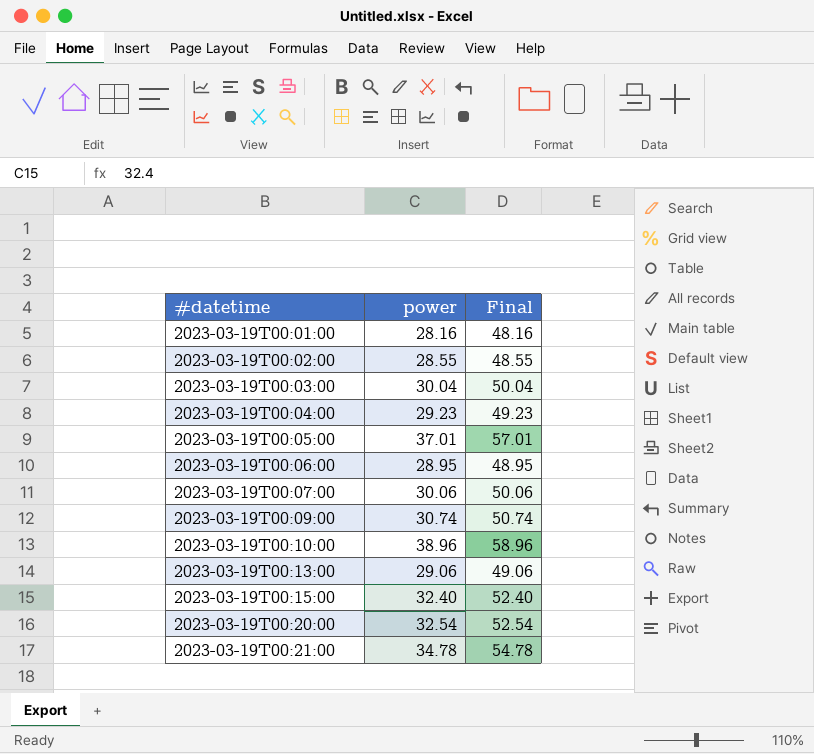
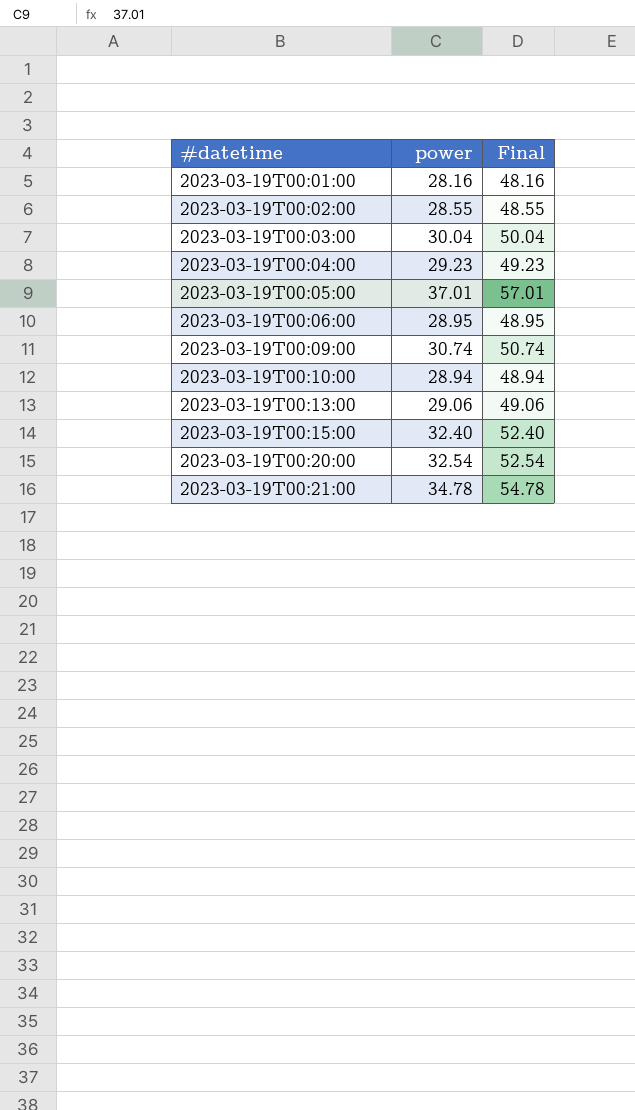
row 2023-03-19T00:07:00: 30.06 | 50.06 -> none
2023-03-19T00:10:00 | power: 38.96 -> 28.94
2023-03-19T00:10:00 | Final: 58.96 -> 48.94

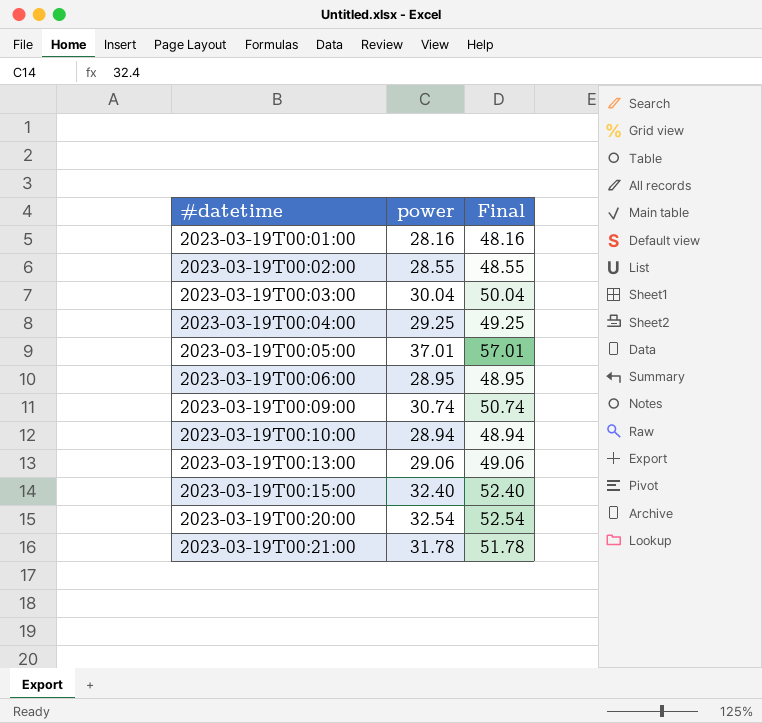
2023-03-19T00:04:00 | power: 29.23 -> 29.25
2023-03-19T00:04:00 | Final: 49.23 -> 49.25
2023-03-19T00:21:00 | power: 34.78 -> 31.78
2023-03-19T00:21:00 | Final: 54.78 -> 51.78

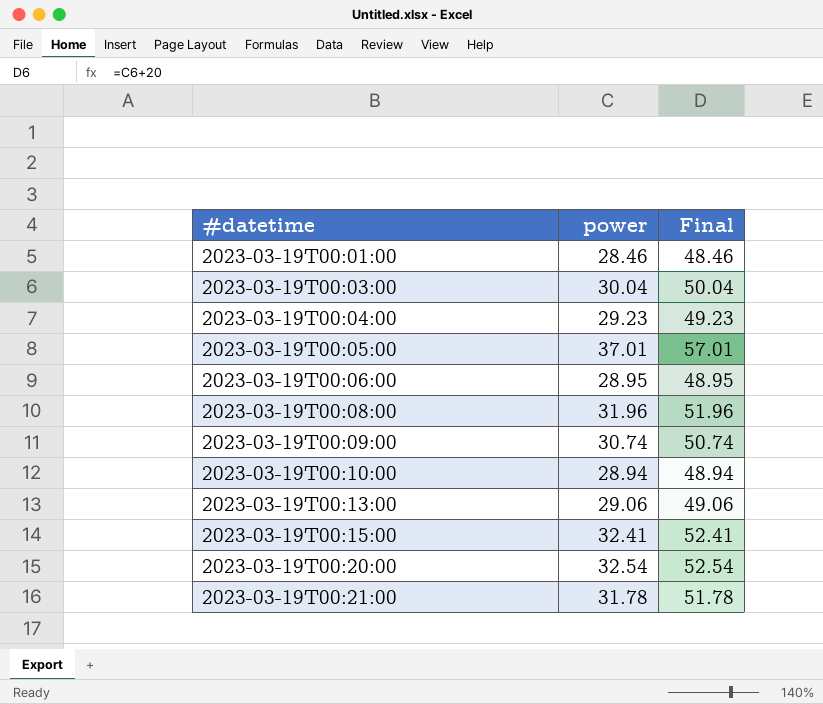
row 2023-03-19T00:02:00: 28.55 | 48.55 -> none
2023-03-19T00:01:00 | power: 28.16 -> 28.46
2023-03-19T00:01:00 | Final: 48.16 -> 48.46
2023-03-19T00:04:00 | power: 29.25 -> 29.23
2023-03-19T00:04:00 | Final: 49.25 -> 49.23
row 2023-03-19T00:08:00: none -> 31.96 | 51.96
2023-03-19T00:15:00 | power: 32.40 -> 32.41
2023-03-19T00:15:00 | Final: 52.40 -> 52.41

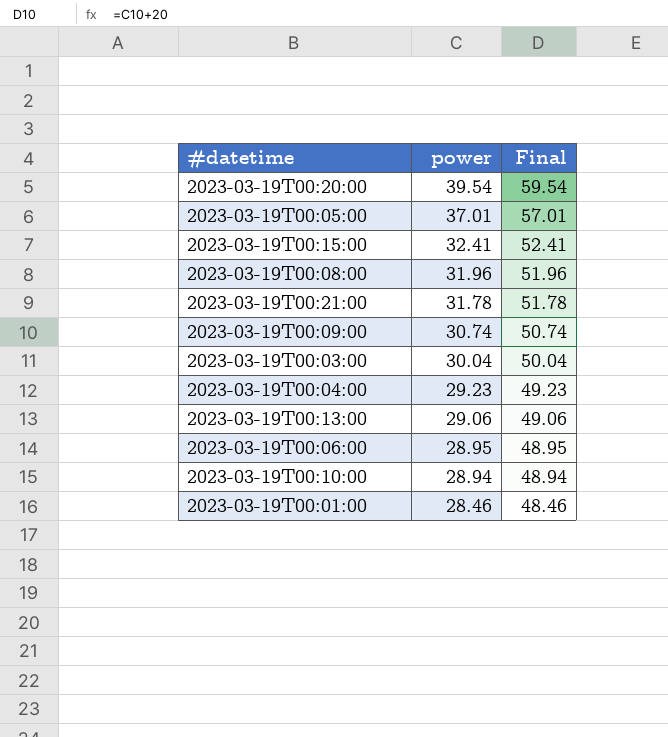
row order: #datetime ascending -> power descending
2023-03-19T00:20:00 | power: 32.54 -> 39.54
2023-03-19T00:20:00 | Final: 52.54 -> 59.54

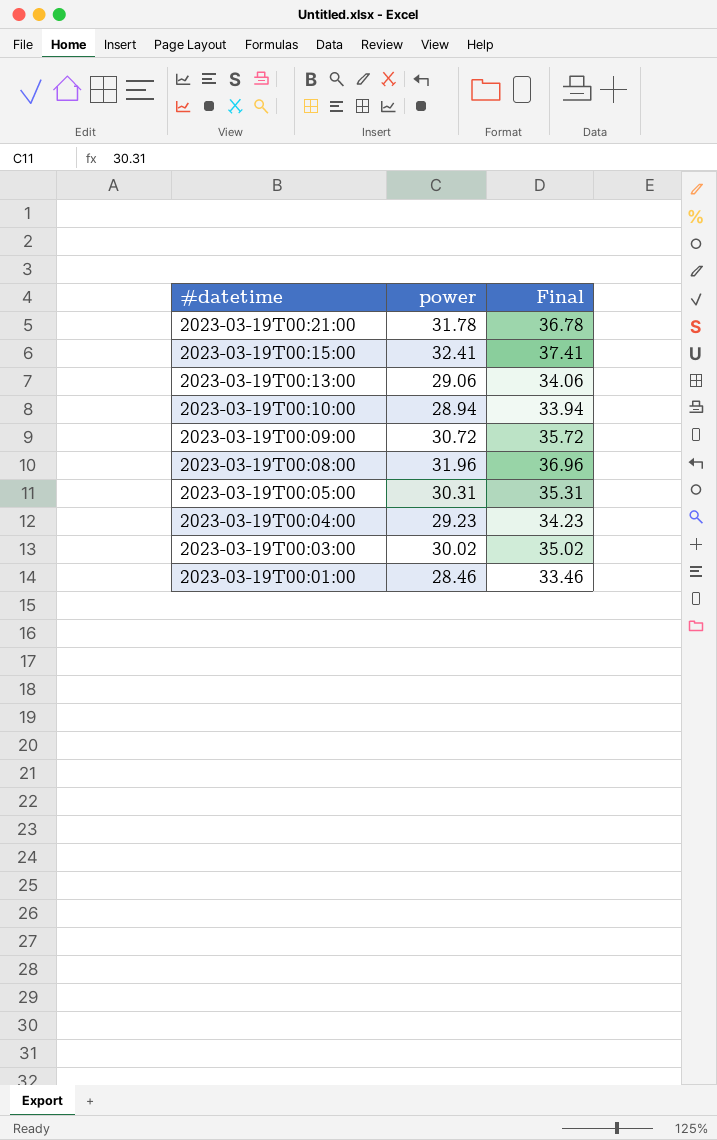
row order: power descending -> #datetime descending
column Final | formula: [power] + 20 -> [power] + 5
row 2023-03-19T00:20:00: 39.54 | 59.54 -> none
row 2023-03-19T00:06:00: 28.95 | 48.95 -> none
2023-03-19T00:09:00 | power: 30.74 -> 30.72
2023-03-19T00:05:00 | power: 37.01 -> 30.31
2023-03-19T00:03:00 | power: 30.04 -> 30.02

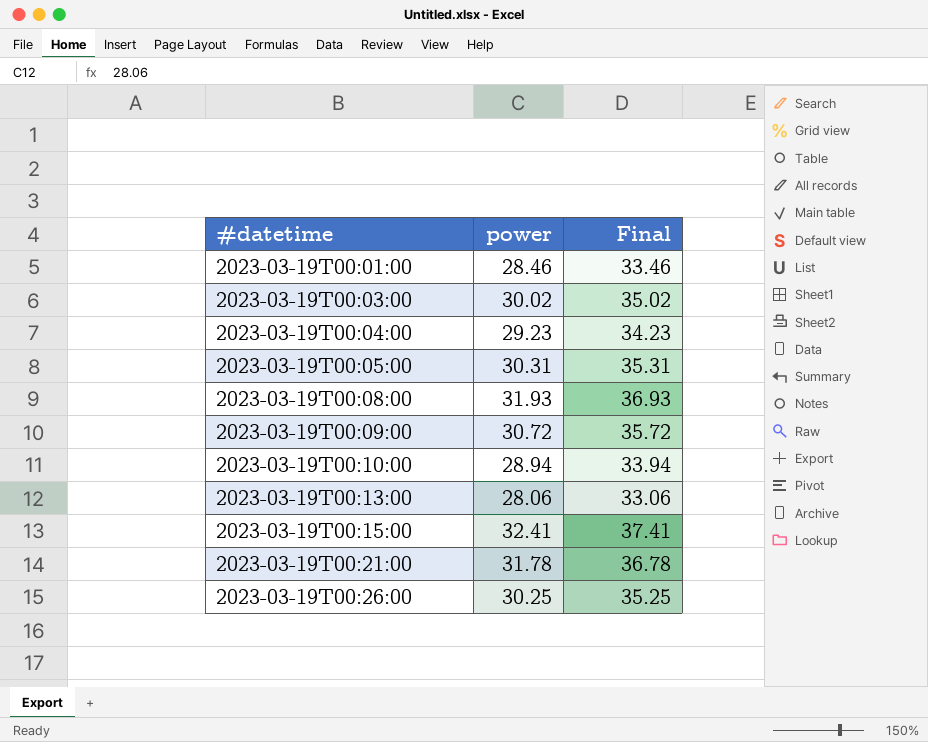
row order: #datetime descending -> #datetime ascending
2023-03-19T00:08:00 | power: 31.96 -> 31.93
2023-03-19T00:08:00 | Final: 36.96 -> 36.93
2023-03-19T00:13:00 | power: 29.06 -> 28.06
2023-03-19T00:13:00 | Final: 34.06 -> 33.06
row 2023-03-19T00:26:00: none -> 30.25 | 35.25

